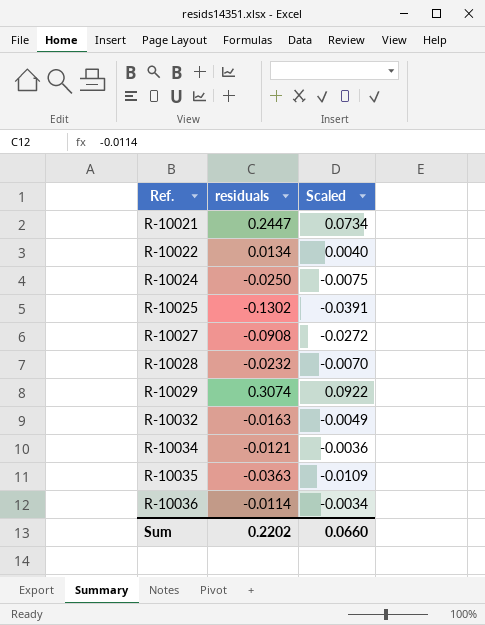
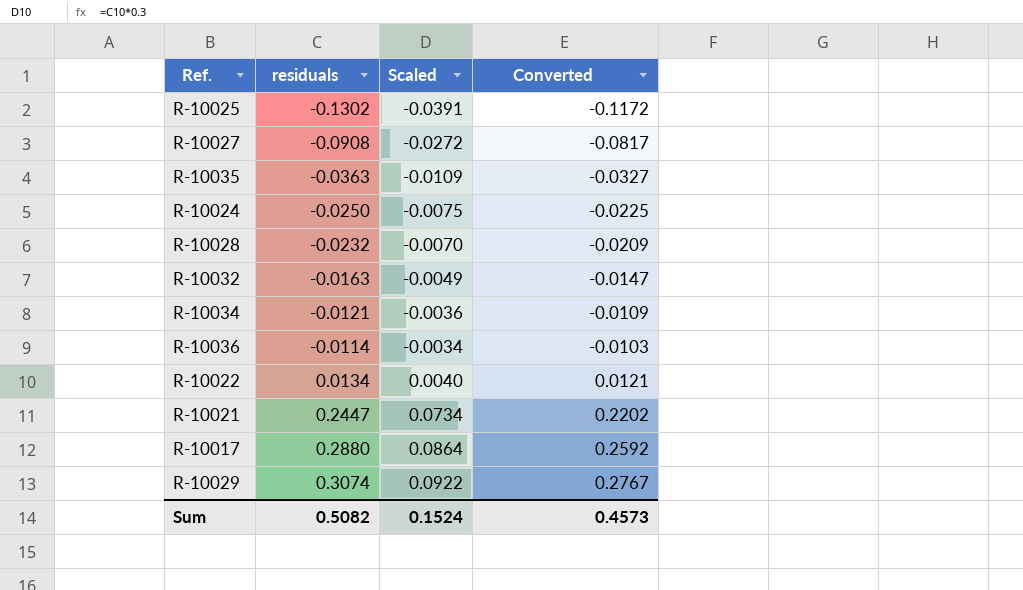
row order: Ref. ascending -> residuals ascending
column Converted | formula: none -> [residuals] * 0.9
row R-10017: none -> 0.2880 | 0.0864 | 0.2592
Sum | residuals: 0.2202 -> 0.5082
Sum | Scaled: 0.0660 -> 0.1524

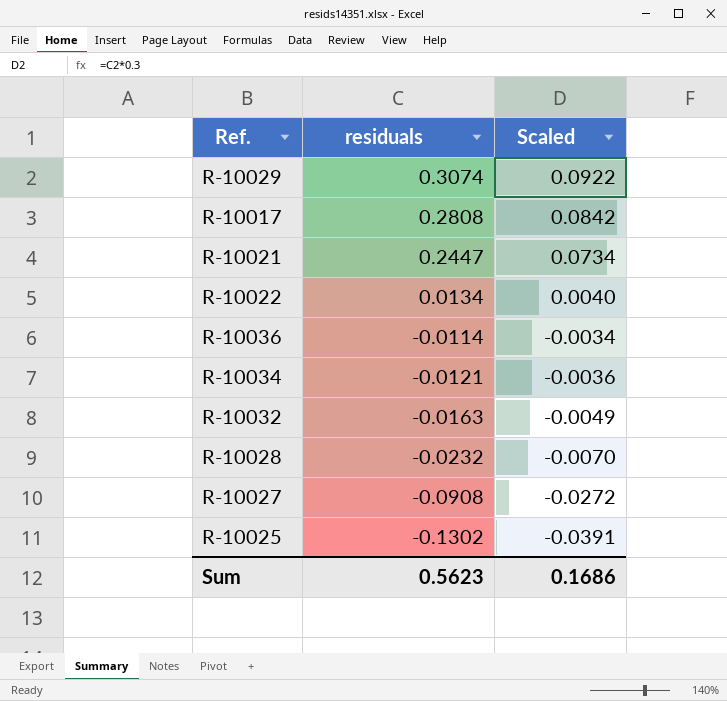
row order: residuals ascending -> residuals descending
column Converted | formula: [residuals] * 0.9 -> none
row R-10035: -0.0363 | -0.0109 | -0.0327 -> none
row R-10024: -0.0250 | -0.0075 | -0.0225 -> none
R-10017 | residuals: 0.2880 -> 0.2808
R-10017 | Scaled: 0.0864 -> 0.0842
Sum | residuals: 0.5082 -> 0.5623
Sum | Scaled: 0.1524 -> 0.1686

